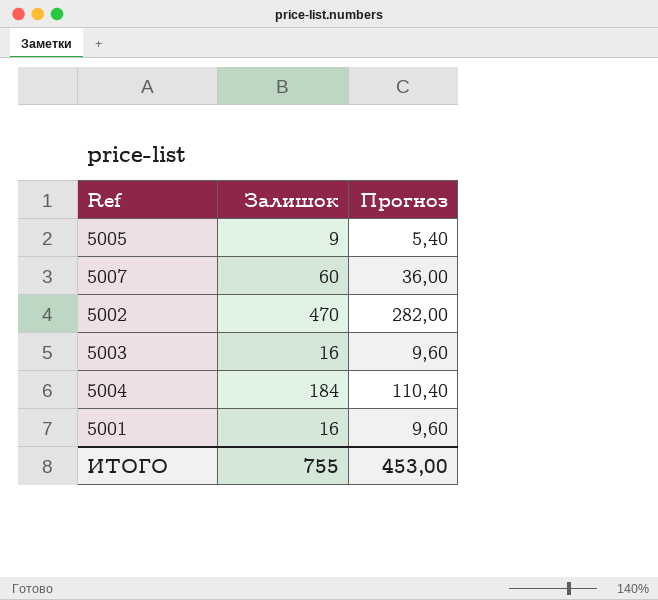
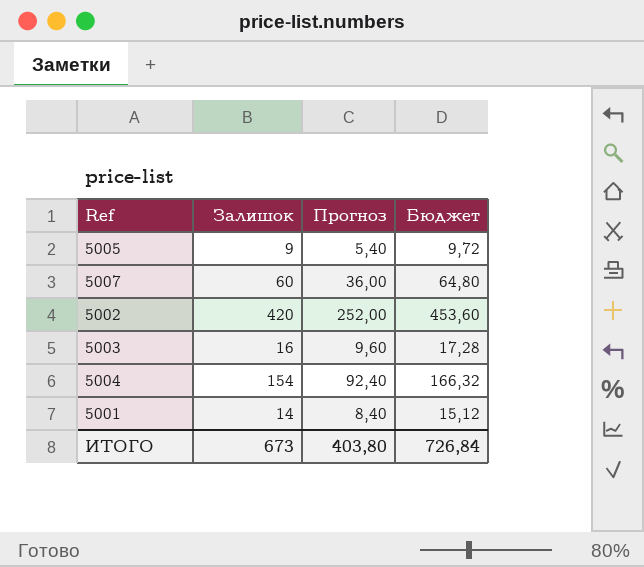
column Бюджет | formula: none -> [Залишок] * 1,08
5002 | Залишок: 470 -> 420
5002 | Прогноз: 282,00 -> 252,00
5004 | Залишок: 184 -> 154
5004 | Прогноз: 110,40 -> 92,40
5001 | Залишок: 16 -> 14
5001 | Прогноз: 9,60 -> 8,40
ИТОГО | Залишок: 755 -> 673
ИТОГО | Прогноз: 453,00 -> 403,80

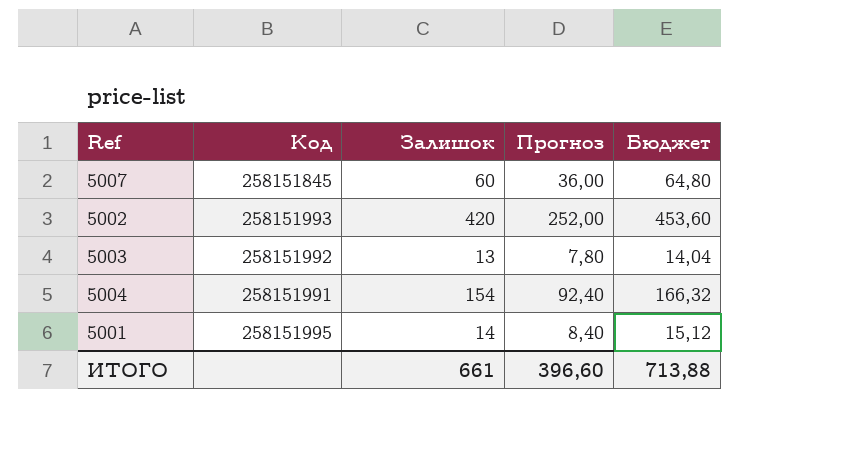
column Код | position: none -> 2
row 5005: 9 | 5,40 | 9,72 -> none
5003 | Залишок: 16 -> 13
5003 | Прогноз: 9,60 -> 7,80
5003 | Бюджет: 17,28 -> 14,04
ИТОГО | Залишок: 673 -> 661
ИТОГО | Прогноз: 403,80 -> 396,60
ИТОГО | Бюджет: 726,84 -> 713,88

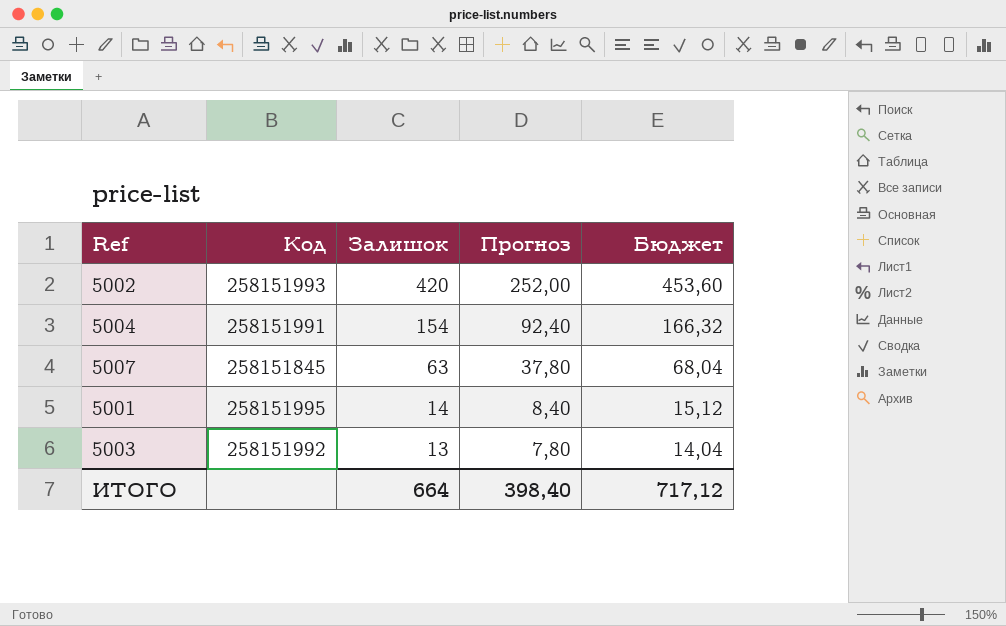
row order: none -> Залишок descending
5007 | Залишок: 60 -> 63
5007 | Прогноз: 36,00 -> 37,80
5007 | Бюджет: 64,80 -> 68,04
ИТОГО | Залишок: 661 -> 664
ИТОГО | Прогноз: 396,60 -> 398,40
ИТОГО | Бюджет: 713,88 -> 717,12

